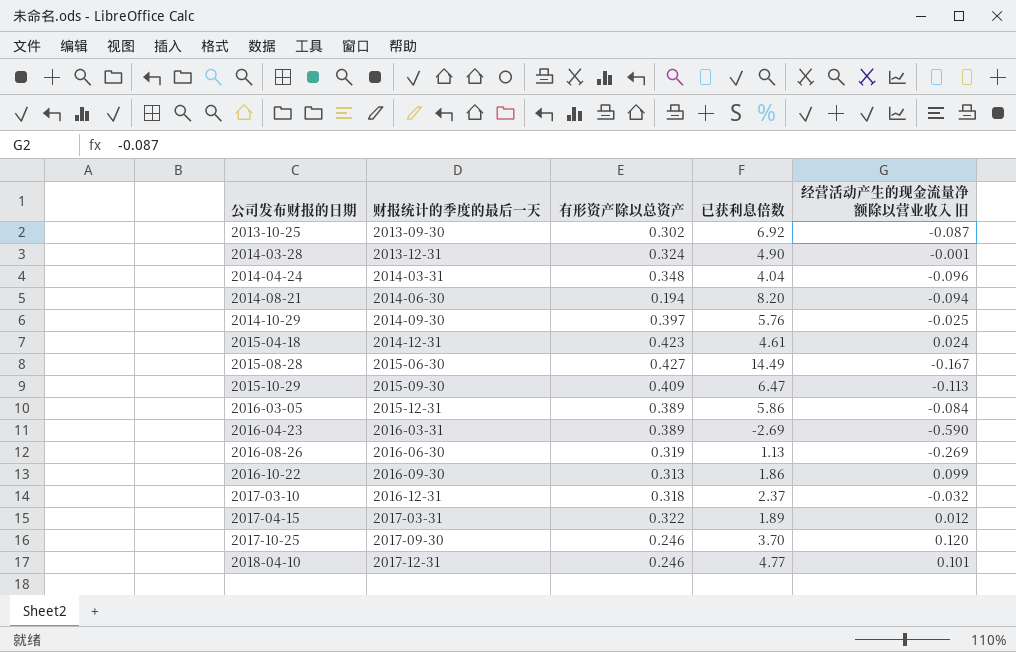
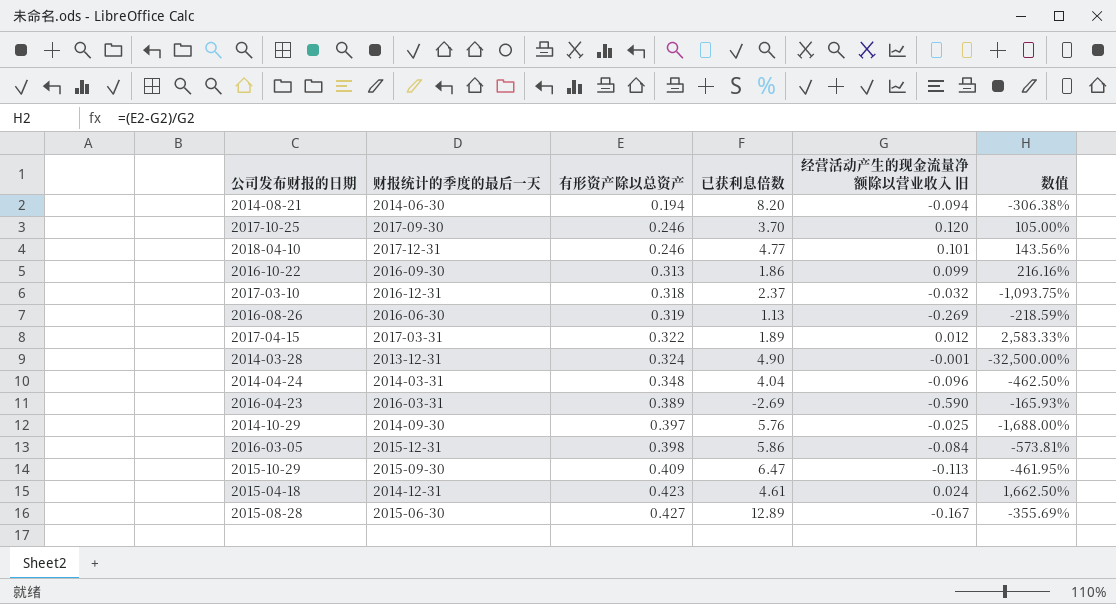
row order: 公司发布财报的日期 ascending -> 有形资产除以总资产 ascending
column 数值 | formula: none -> ([有形资产除以总资产] - [经营活动产生的现金流量净额除以营业收入 旧]) / [经营活动产生的现金流量净额除以营业收入 旧]
row 2013-10-25: 2013-09-30 | 0.302 | 6.92 | -0.087 -> none
2016-03-05 | 有形资产除以总资产: 0.389 -> 0.398
2015-08-28 | 已获利息倍数: 14.49 -> 12.89

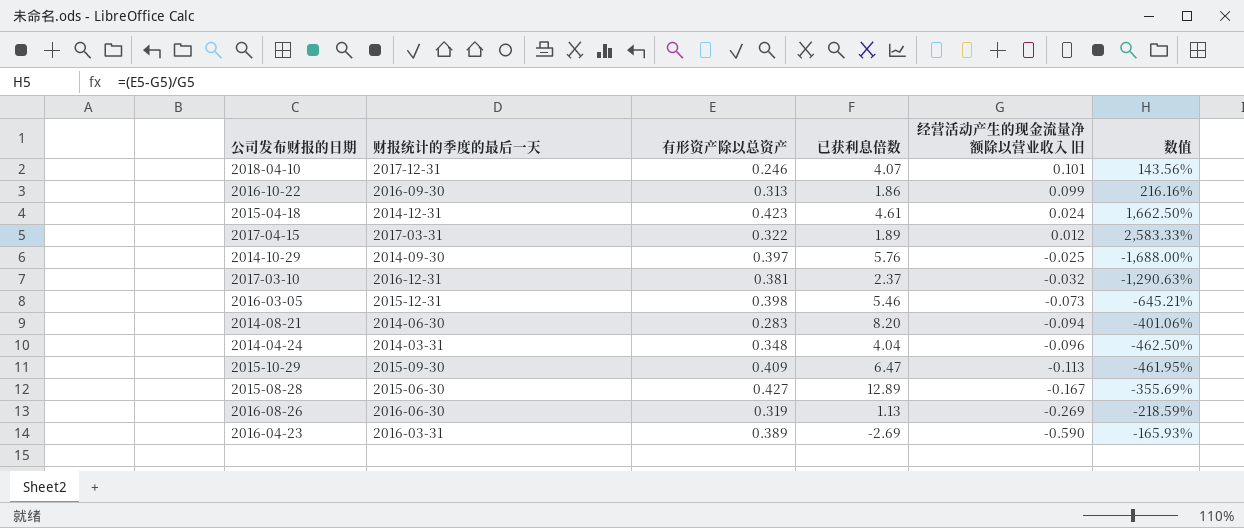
row order: 有形资产除以总资产 ascending -> 经营活动产生的现金流量净额除以营业收入 旧 descending
row 2017-10-25: 2017-09-30 | 0.246 | 3.70 | 0.120 | 105.00% -> none
row 2014-03-28: 2013-12-31 | 0.324 | 4.90 | -0.001 | -32,500.00% -> none
2018-04-10 | 已获利息倍数: 4.77 -> 4.07
2017-03-10 | 有形资产除以总资产: 0.318 -> 0.381
2017-03-10 | 数值: -1,093.75% -> -1,290.63%
2016-03-05 | 已获利息倍数: 5.86 -> 5.46
2016-03-05 | 经营活动产生的现金流量净额除以营业收入 旧: -0.084 -> -0.073
2016-03-05 | 数值: -573.81% -> -645.21%
2014-08-21 | 有形资产除以总资产: 0.194 -> 0.283
2014-08-21 | 数值: -306.38% -> -401.06%

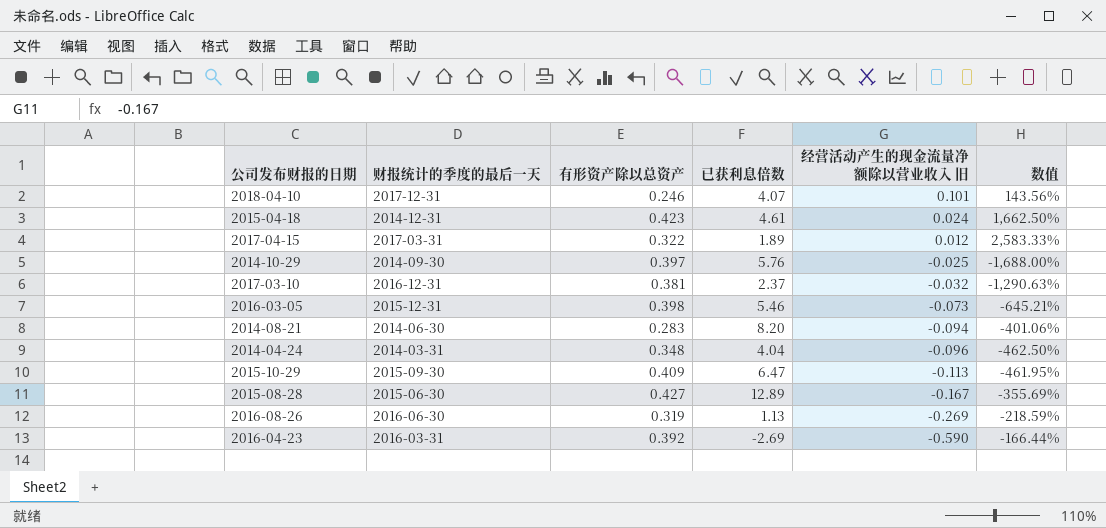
row 2016-10-22: 2016-09-30 | 0.313 | 1.86 | 0.099 | 216.16% -> none
2016-04-23 | 有形资产除以总资产: 0.389 -> 0.392
2016-04-23 | 数值: -165.93% -> -166.44%

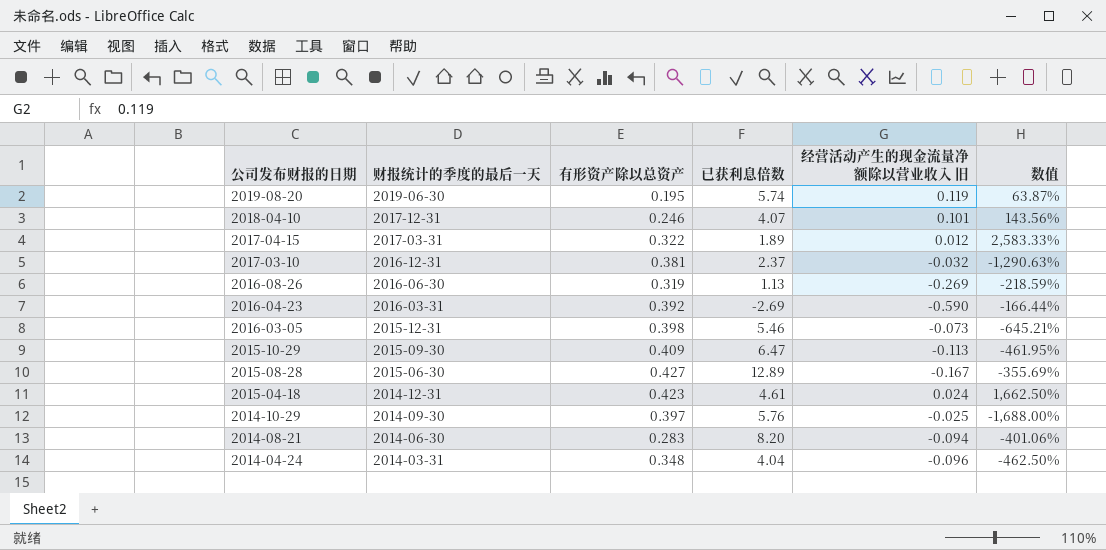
row order: 经营活动产生的现金流量净额除以营业收入 旧 descending -> 公司发布财报的日期 descending
row 2019-08-20: none -> 2019-06-30 | 0.195 | 5.74 | 0.119 | 63.87%

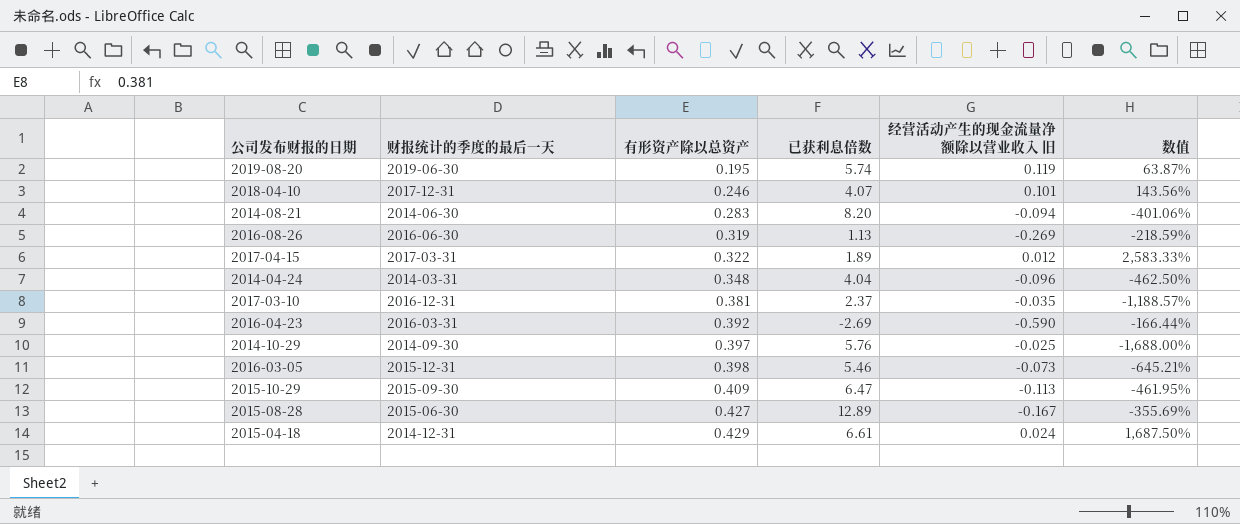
row order: 公司发布财报的日期 descending -> 有形资产除以总资产 ascending
2017-03-10 | 经营活动产生的现金流量净额除以营业收入 旧: -0.032 -> -0.035
2017-03-10 | 数值: -1,290.63% -> -1,188.57%
2015-04-18 | 有形资产除以总资产: 0.423 -> 0.429
2015-04-18 | 已获利息倍数: 4.61 -> 6.61
2015-04-18 | 数值: 1,662.50% -> 1,687.50%

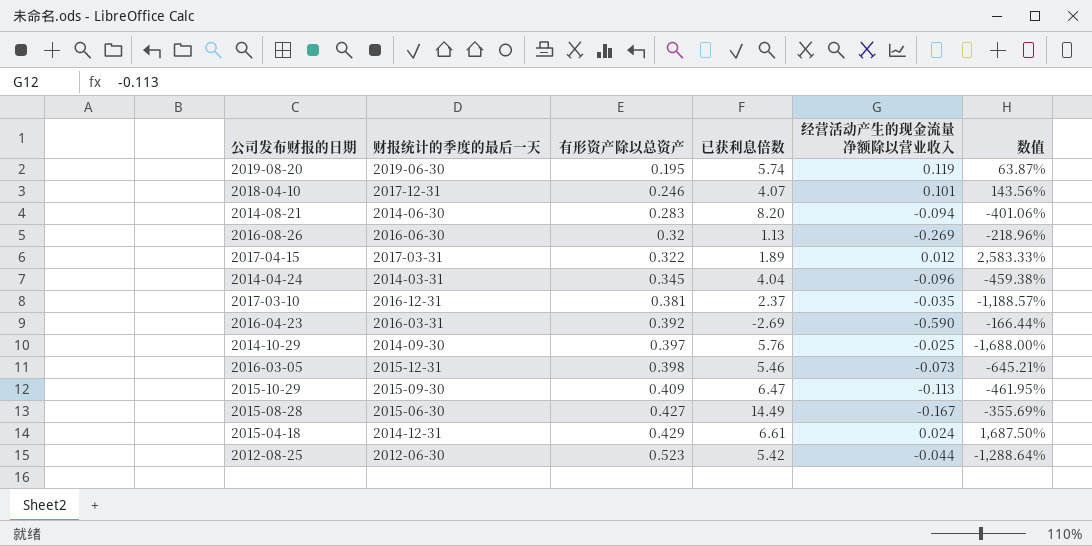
column name: 经营活动产生的现金流量净额除以营业收入 旧 -> 经营活动产生的现金流量净额除以营业收入
2016-08-26 | 有形资产除以总资产: 0.319 -> 0.32
2016-08-26 | 数值: -218.59% -> -218.96%
2014-04-24 | 有形资产除以总资产: 0.348 -> 0.345
2014-04-24 | 数值: -462.50% -> -459.38%
2015-08-28 | 已获利息倍数: 12.89 -> 14.49
row 2012-08-25: none -> 2012-06-30 | 0.523 | 5.42 | -0.044 | -1,288.64%

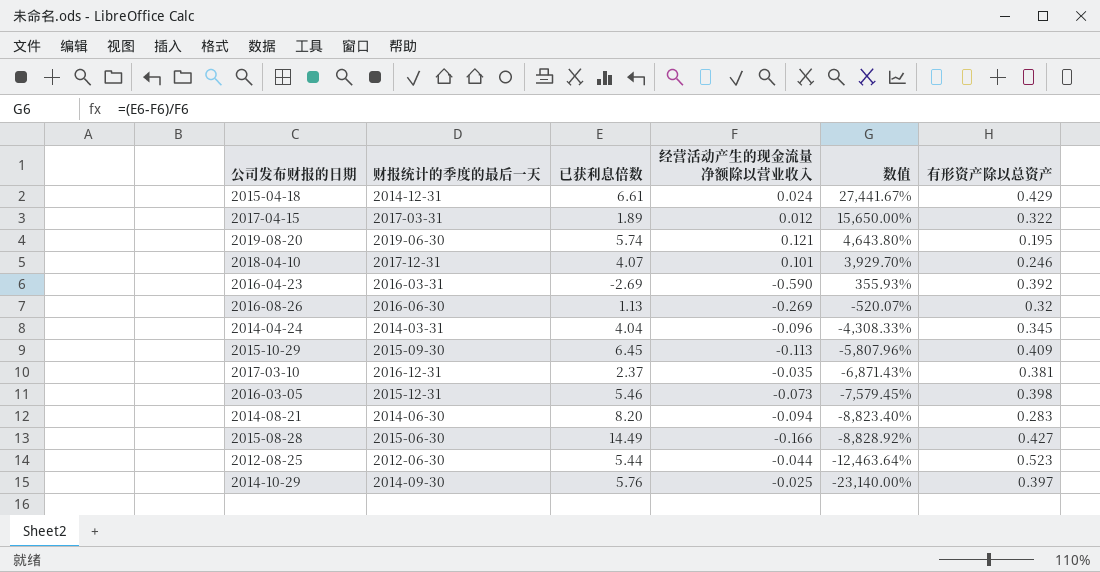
row order: 有形资产除以总资产 ascending -> 数值 descending
column 数值 | formula: ([有形资产除以总资产] - [经营活动产生的现金流量净额除以营业收入]) / [经营活动产生的现金流量净额除以营业收入] -> ([已获利息倍数] - [经营活动产生的现金流量净额除以营业收入]) / [经营活动产生的现金流量净额除以营业收入]
column 有形资产除以总资产 | position: 3 -> 6
2019-08-20 | 经营活动产生的现金流量净额除以营业收入: 0.119 -> 0.121
2015-10-29 | 已获利息倍数: 6.47 -> 6.45
2015-08-28 | 经营活动产生的现金流量净额除以营业收入: -0.167 -> -0.166
2012-08-25 | 已获利息倍数: 5.42 -> 5.44

